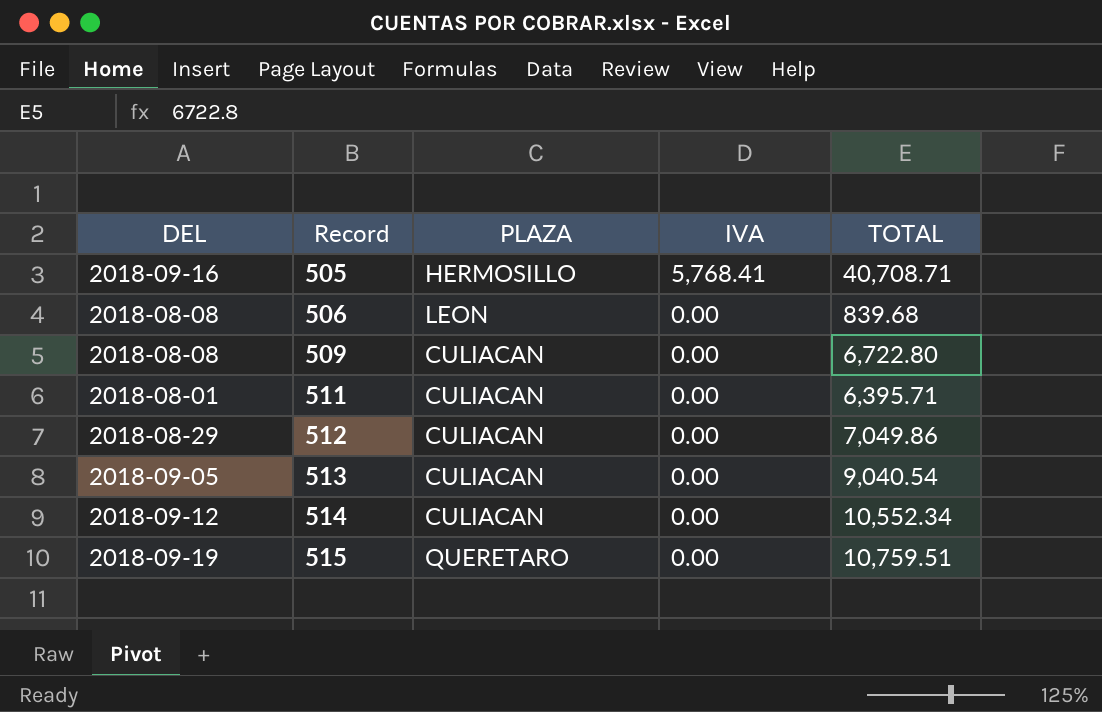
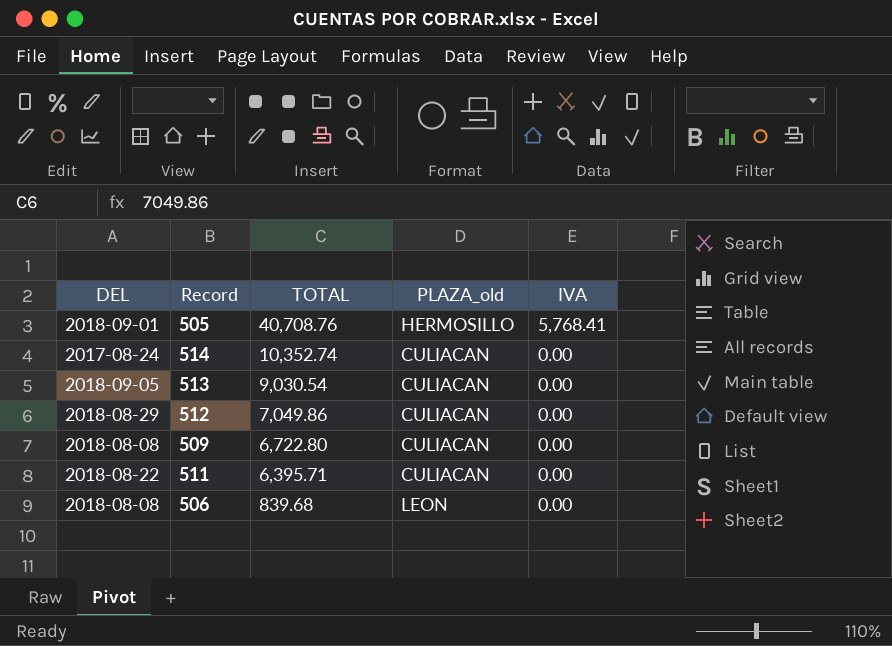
row order: Record ascending -> TOTAL descending
column TOTAL | position: 5 -> 3
column name: PLAZA -> PLAZA_old
row 515: 2018-09-19 | QUERETARO | 0.00 | 10,759.51 -> none
505 | DEL: 2018-09-16 -> 2018-09-01
505 | TOTAL: 40,708.71 -> 40,708.76
514 | DEL: 2018-09-12 -> 2017-08-24
514 | TOTAL: 10,552.34 -> 10,352.74
513 | TOTAL: 9,040.54 -> 9,030.54
511 | DEL: 2018-08-01 -> 2018-08-22

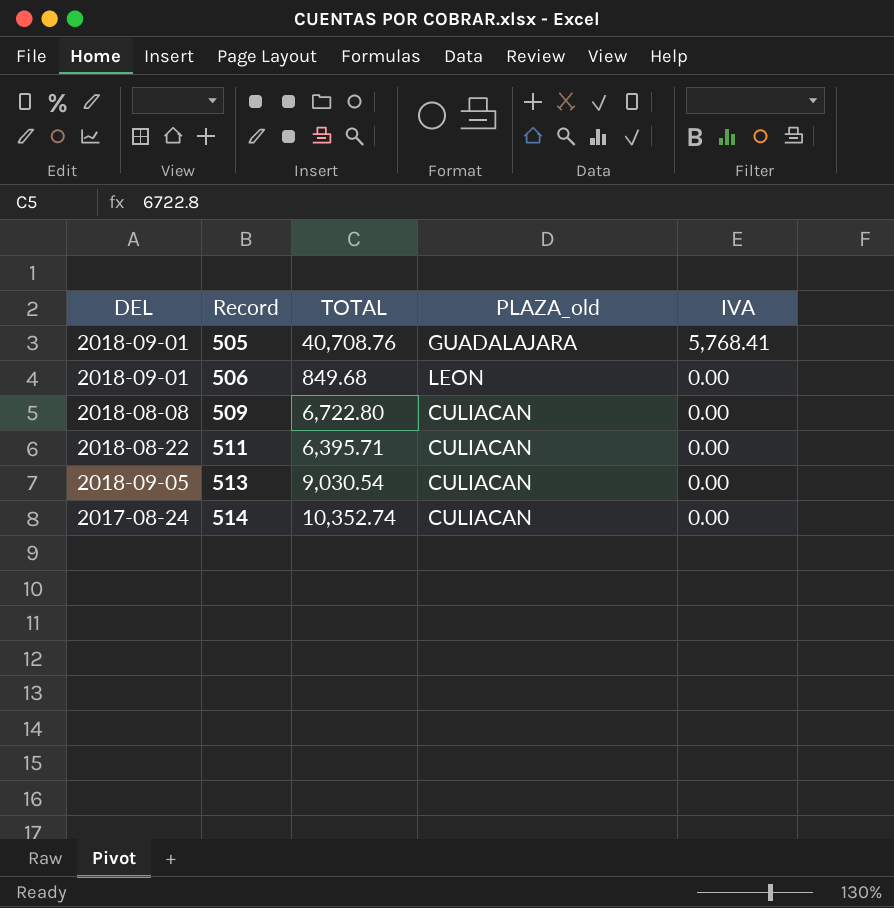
row order: TOTAL descending -> Record ascending
row 512: 2018-08-29 | 7,049.86 | CULIACAN | 0.00 -> none
505 | PLAZA_old: HERMOSILLO -> GUADALAJARA
506 | DEL: 2018-08-08 -> 2018-09-01
506 | TOTAL: 839.68 -> 849.68

